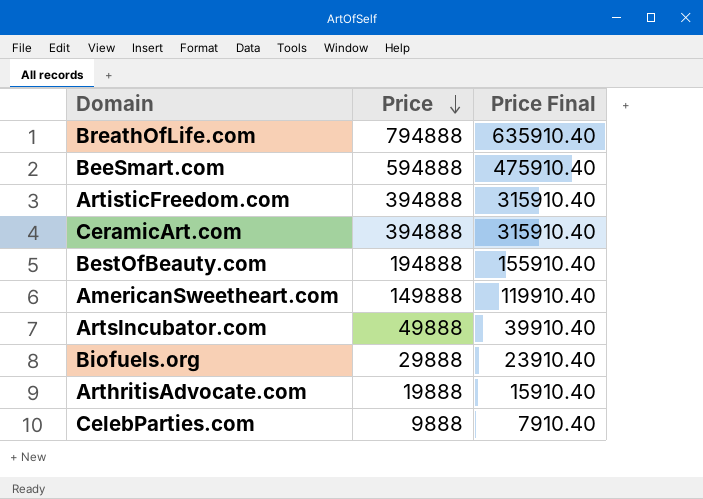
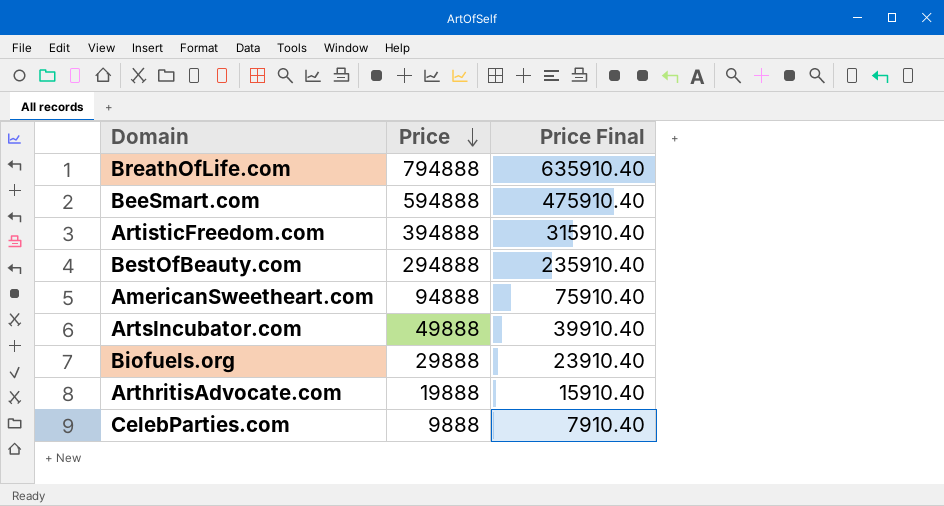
row CeramicArt.com: 394888 | 315910.40 -> none
BestOfBeauty.com | Price: 194888 -> 294888
BestOfBeauty.com | Price Final: 155910.40 -> 235910.40
AmericanSweetheart.com | Price: 149888 -> 94888
AmericanSweetheart.com | Price Final: 119910.40 -> 75910.40

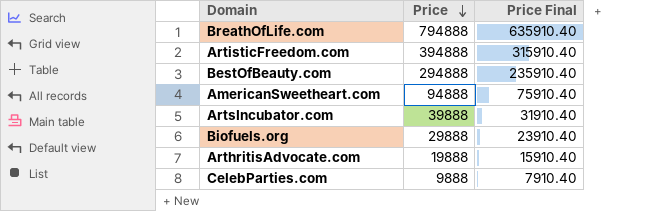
row BeeSmart.com: 594888 | 475910.40 -> none
ArtsIncubator.com | Price: 49888 -> 39888
ArtsIncubator.com | Price Final: 39910.40 -> 31910.40

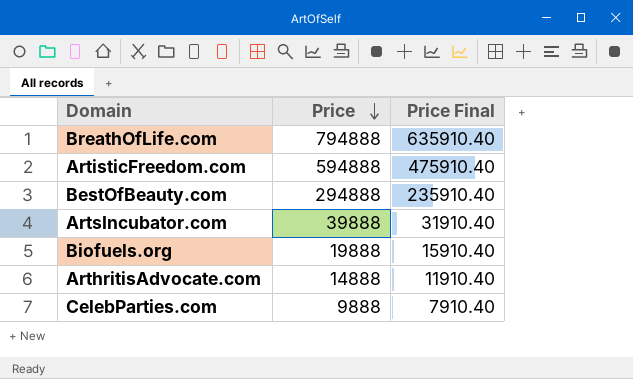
row AmericanSweetheart.com: 94888 | 75910.40 -> none
ArtisticFreedom.com | Price: 394888 -> 594888
ArtisticFreedom.com | Price Final: 315910.40 -> 475910.40
Biofuels.org | Price: 29888 -> 19888
Biofuels.org | Price Final: 23910.40 -> 15910.40
ArthritisAdvocate.com | Price: 19888 -> 14888
ArthritisAdvocate.com | Price Final: 15910.40 -> 11910.40

